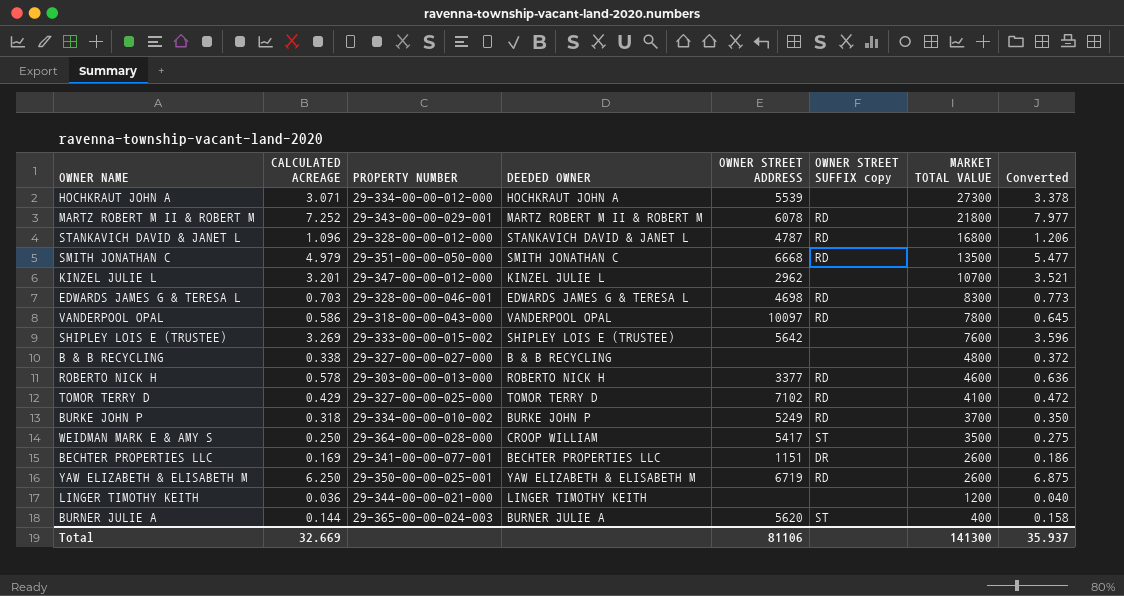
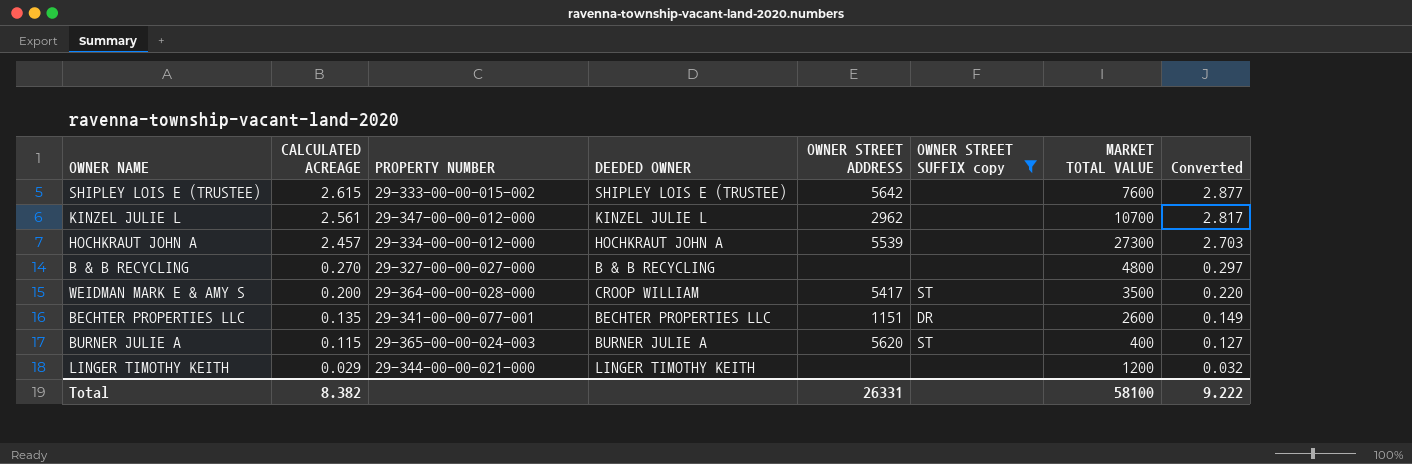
filter: none -> OWNER STREET SUFFIX copy != RD
row order: MARKET TOTAL VALUE descending -> CALCULATED ACREAGE descending
SHIPLEY LOIS E (TRUSTEE) | CALCULATED ACREAGE: 3.269 -> 2.615
SHIPLEY LOIS E (TRUSTEE) | Converted: 3.596 -> 2.877
KINZEL JULIE L | CALCULATED ACREAGE: 3.201 -> 2.561
KINZEL JULIE L | Converted: 3.521 -> 2.817
HOCHKRAUT JOHN A | CALCULATED ACREAGE: 3.071 -> 2.457
HOCHKRAUT JOHN A | Converted: 3.378 -> 2.703
B & B RECYCLING | CALCULATED ACREAGE: 0.338 -> 0.270
B & B RECYCLING | Converted: 0.372 -> 0.297
WEIDMAN MARK E & AMY S | CALCULATED ACREAGE: 0.250 -> 0.200
WEIDMAN MARK E & AMY S | Converted: 0.275 -> 0.220
BECHTER PROPERTIES LLC | CALCULATED ACREAGE: 0.169 -> 0.135
BECHTER PROPERTIES LLC | Converted: 0.186 -> 0.149
BURNER JULIE A | CALCULATED ACREAGE: 0.144 -> 0.115
BURNER JULIE A | Converted: 0.158 -> 0.127
LINGER TIMOTHY KEITH | CALCULATED ACREAGE: 0.036 -> 0.029
LINGER TIMOTHY KEITH | Converted: 0.040 -> 0.032
Total | CALCULATED ACREAGE: 32.669 -> 8.382
Total | OWNER STREET ADDRESS: 81106 -> 26331
Total | MARKET TOTAL VALUE: 141300 -> 58100
Total | Converted: 35.937 -> 9.222

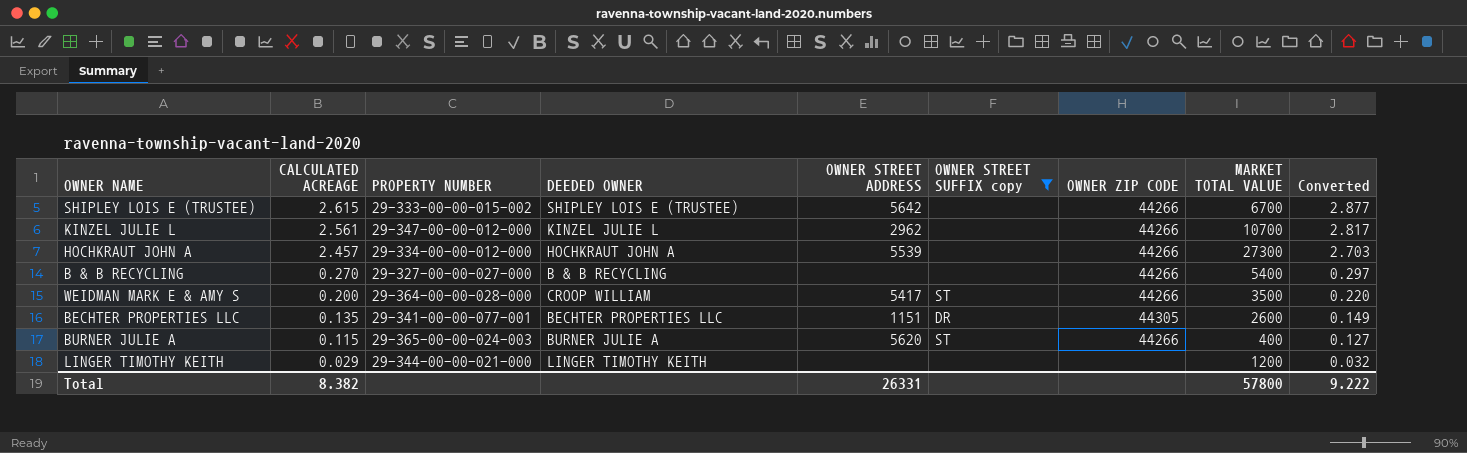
column OWNER ZIP CODE | position: none -> 7
SHIPLEY LOIS E (TRUSTEE) | MARKET TOTAL VALUE: 7600 -> 6700
B & B RECYCLING | MARKET TOTAL VALUE: 4800 -> 5400
Total | MARKET TOTAL VALUE: 58100 -> 57800

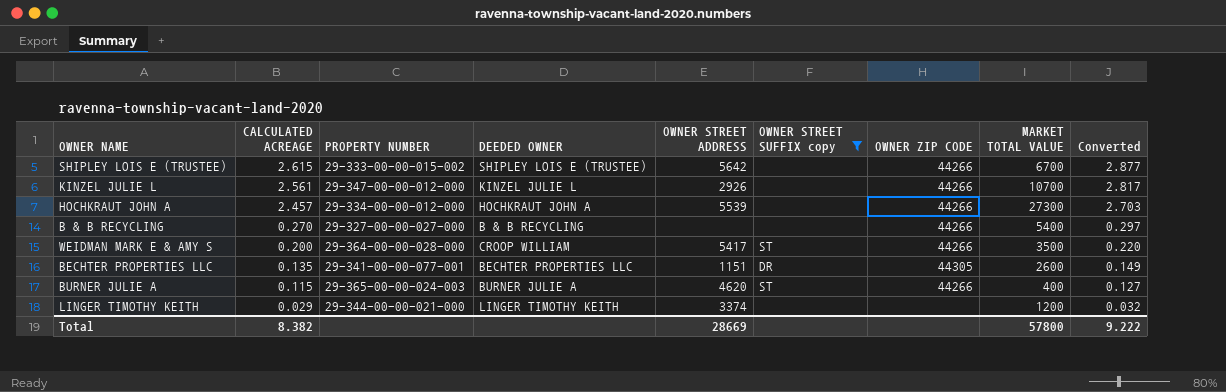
KINZEL JULIE L | OWNER STREET ADDRESS: 2962 -> 2926
BURNER JULIE A | OWNER STREET ADDRESS: 5620 -> 4620
LINGER TIMOTHY KEITH | OWNER STREET ADDRESS: none -> 3374
Total | OWNER STREET ADDRESS: 26331 -> 28669

